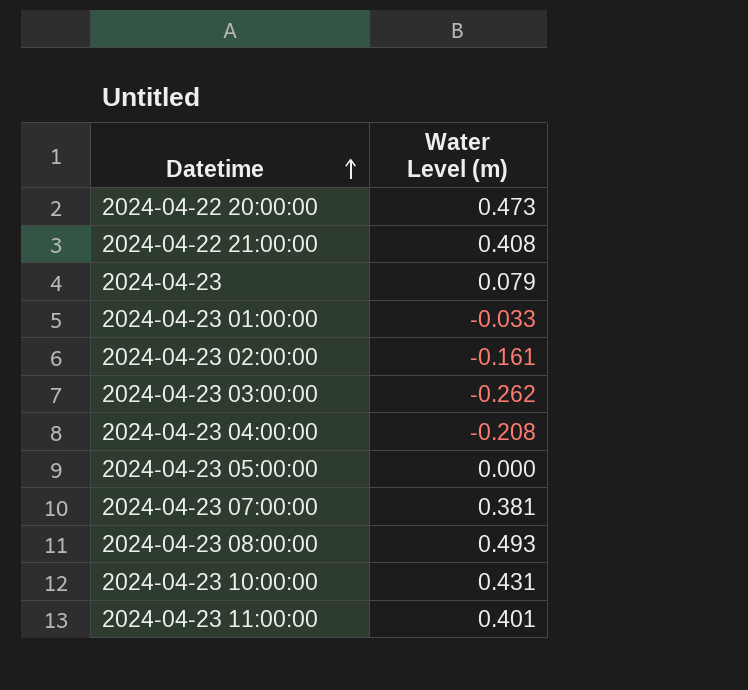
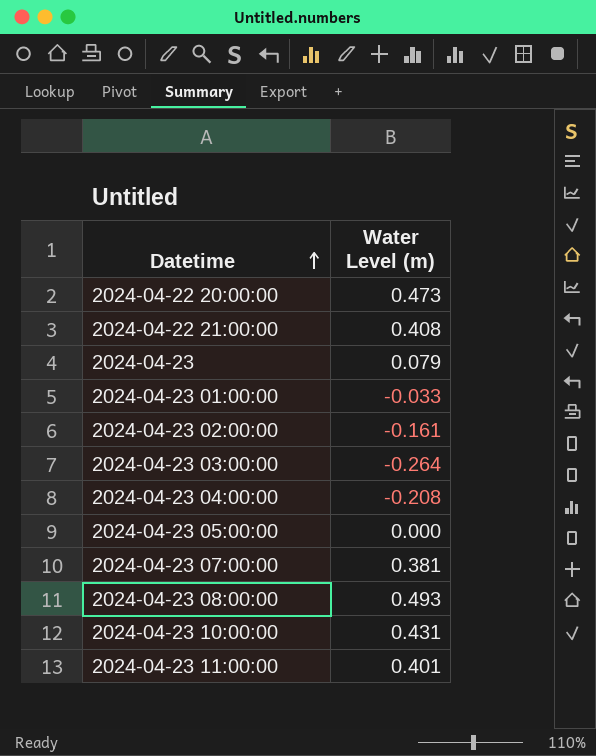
2024-04-23 03:00:00 | Water Level (m): -0.262 -> -0.264

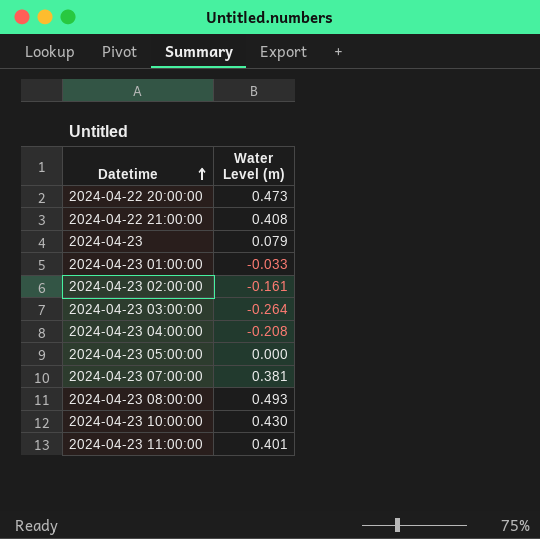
2024-04-23 10:00:00 | Water Level (m): 0.431 -> 0.430

